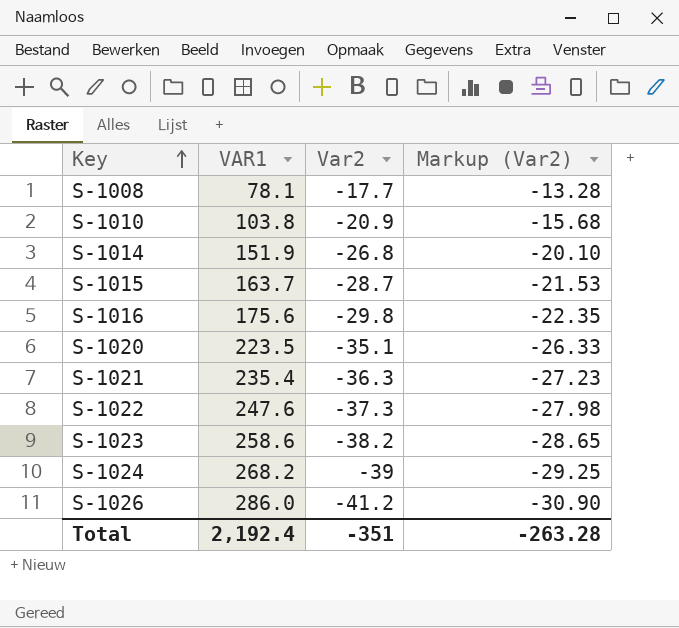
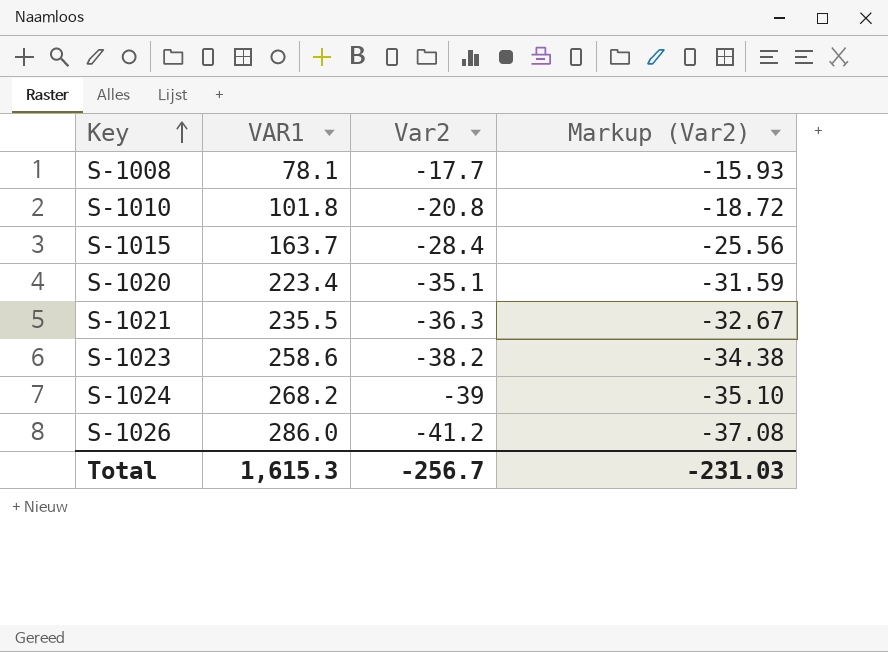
column Markup (Var2) | formula: [Var2] * 0.75 -> [Var2] * 0.9
row S-1014: 151.9 | -26.8 | -20.10 -> none
row S-1016: 175.6 | -29.8 | -22.35 -> none
row S-1022: 247.6 | -37.3 | -27.98 -> none
S-1010 | VAR1: 103.8 -> 101.8
S-1010 | Var2: -20.9 -> -20.8
S-1015 | Var2: -28.7 -> -28.4
S-1020 | VAR1: 223.5 -> 223.4
S-1021 | VAR1: 235.4 -> 235.5
Total | VAR1: 2,192.4 -> 1,615.3
Total | Var2: -351 -> -256.7
Total | Markup (Var2): -263.28 -> -231.03

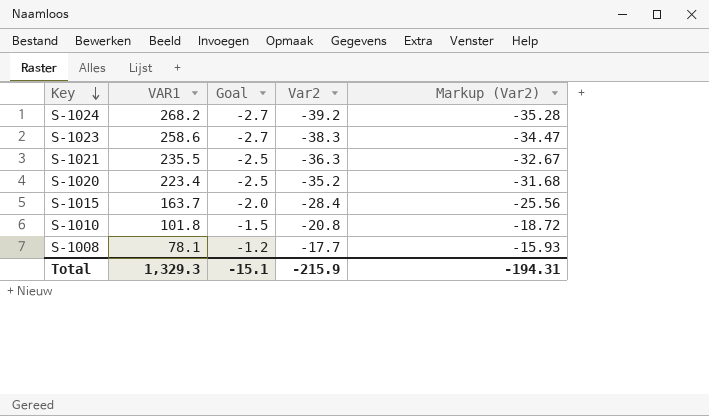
row order: Key ascending -> Key descending
column Goal | formula: none -> [Var2] * 0.07
row S-1026: 286.0 | -41.2 | -37.08 -> none
S-1024 | Var2: -39 -> -39.2
S-1024 | Markup (Var2): -35.10 -> -35.28
S-1023 | Var2: -38.2 -> -38.3
S-1023 | Markup (Var2): -34.38 -> -34.47
S-1020 | Var2: -35.1 -> -35.2
S-1020 | Markup (Var2): -31.59 -> -31.68
Total | VAR1: 1,615.3 -> 1,329.3
Total | Var2: -256.7 -> -215.9
Total | Markup (Var2): -231.03 -> -194.31

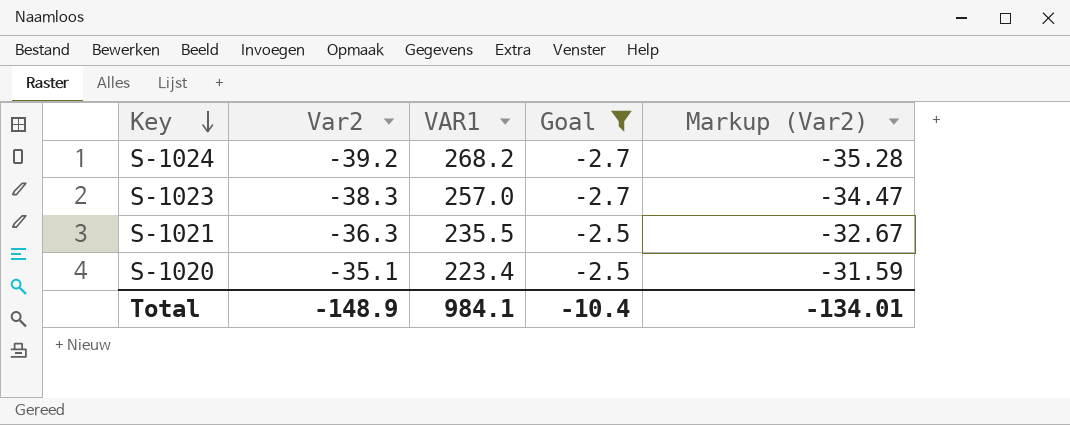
filter: none -> Goal <= -2.5
column Var2 | position: 4 -> 2
S-1023 | VAR1: 258.6 -> 257.0
S-1020 | Var2: -35.2 -> -35.1
S-1020 | Markup (Var2): -31.68 -> -31.59
Total | Var2: -215.9 -> -148.9
Total | VAR1: 1,329.3 -> 984.1
Total | Goal: -15.1 -> -10.4
Total | Markup (Var2): -194.31 -> -134.01

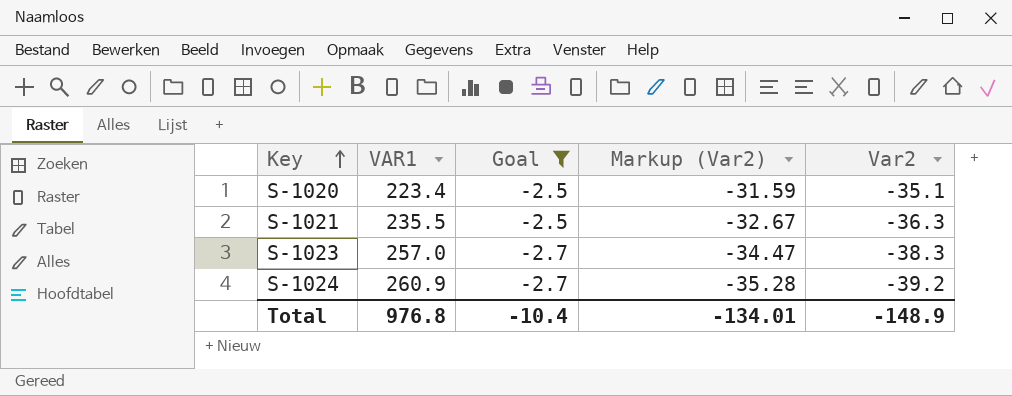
row order: Key descending -> Key ascending
column Var2 | position: 2 -> 5
S-1024 | VAR1: 268.2 -> 260.9
Total | VAR1: 984.1 -> 976.8

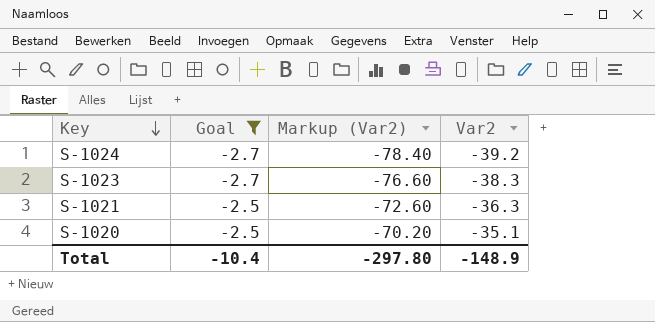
row order: Key ascending -> Key descending
column VAR1 | position: 2 -> none
column Markup (Var2) | formula: [Var2] * 0.9 -> [Var2] * 2
Total | Markup (Var2): -134.01 -> -297.80

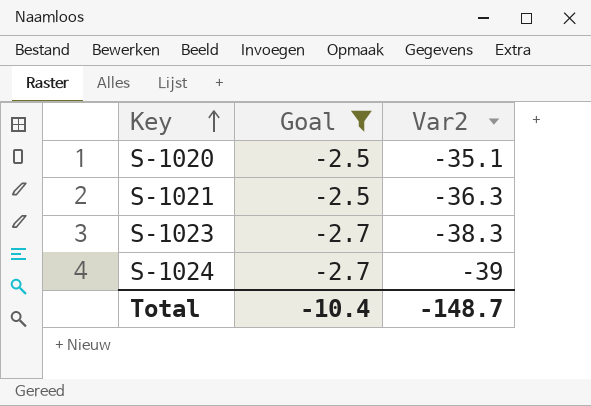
row order: Key descending -> Key ascending
column Markup (Var2) | formula: [Var2] * 2 -> none
S-1024 | Var2: -39.2 -> -39
Total | Var2: -148.9 -> -148.7

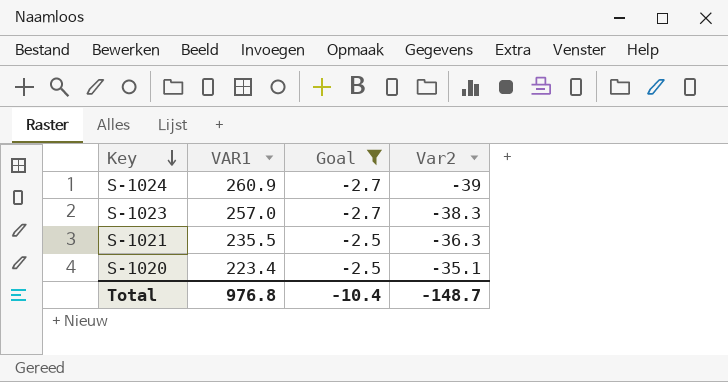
row order: Key ascending -> Key descending
column VAR1 | position: none -> 2

